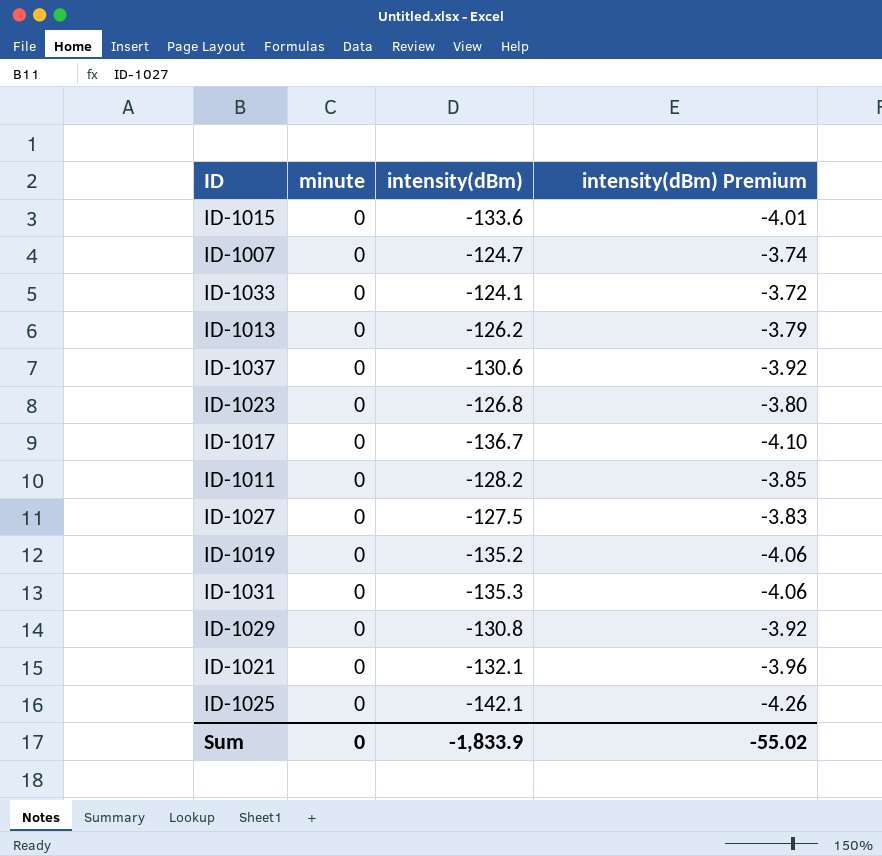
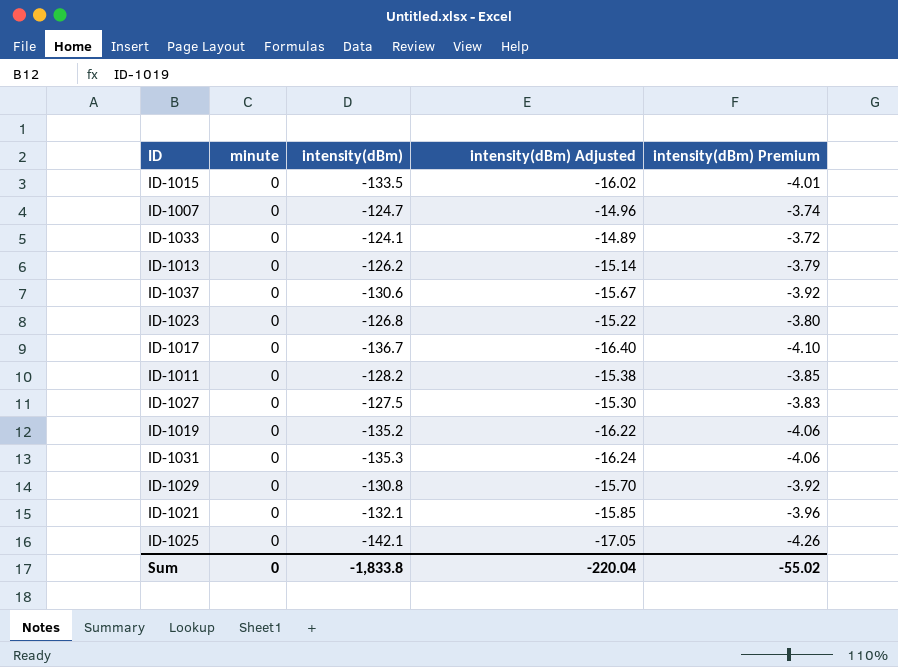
column intensity(dBm) Adjusted | formula: none -> [intensity(dBm)] * 0.12
ID-1015 | intensity(dBm): -133.6 -> -133.5
Sum | intensity(dBm): -1,833.9 -> -1,833.8

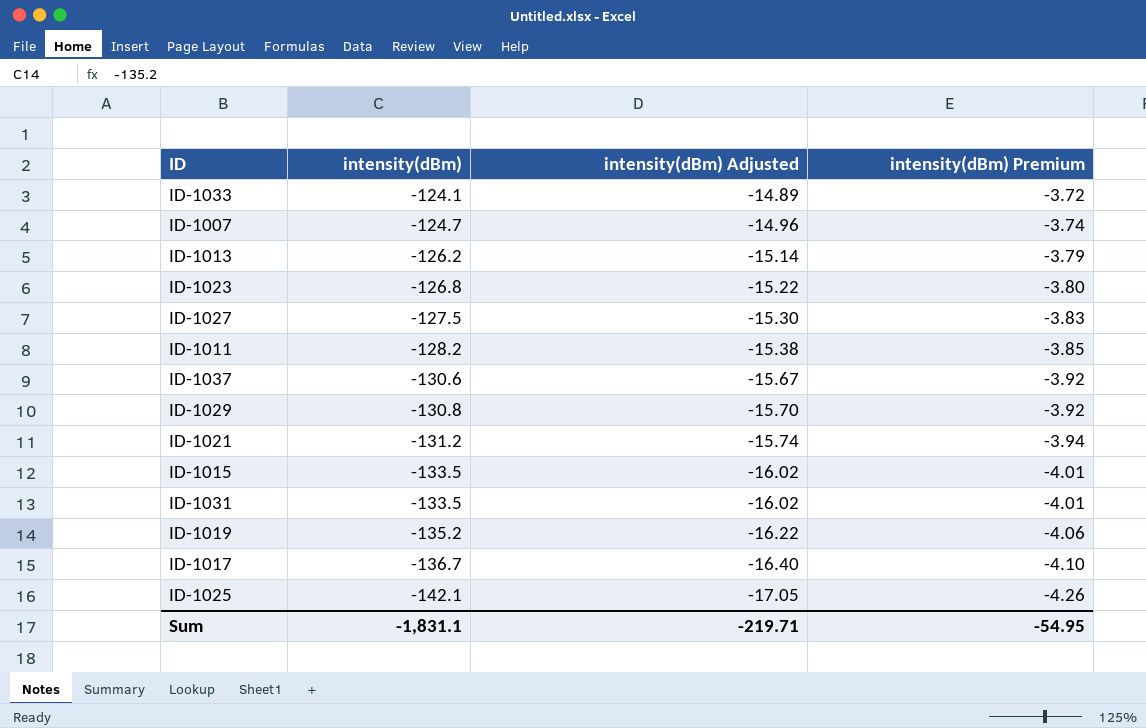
row order: none -> intensity(dBm) descending
column minute | position: 2 -> none
ID-1021 | intensity(dBm): -132.1 -> -131.2
ID-1021 | intensity(dBm) Adjusted: -15.85 -> -15.74
ID-1021 | intensity(dBm) Premium: -3.96 -> -3.94
ID-1031 | intensity(dBm): -135.3 -> -133.5
ID-1031 | intensity(dBm) Adjusted: -16.24 -> -16.02
ID-1031 | intensity(dBm) Premium: -4.06 -> -4.01
Sum | intensity(dBm): -1,833.8 -> -1,831.1
Sum | intensity(dBm) Adjusted: -220.04 -> -219.71
Sum | intensity(dBm) Premium: -55.02 -> -54.95

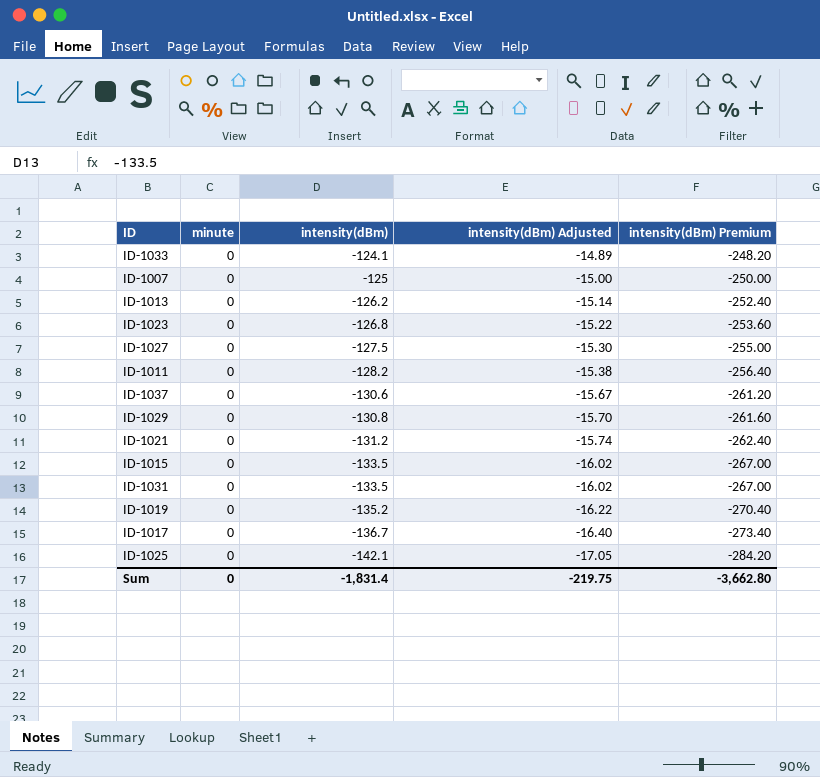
column minute | position: none -> 2
column intensity(dBm) Premium | formula: [intensity(dBm)] * 0.03 -> [intensity(dBm)] * 2
ID-1007 | intensity(dBm): -124.7 -> -125
ID-1007 | intensity(dBm) Adjusted: -14.96 -> -15.00
Sum | intensity(dBm): -1,831.1 -> -1,831.4
Sum | intensity(dBm) Adjusted: -219.71 -> -219.75
Sum | intensity(dBm) Premium: -54.95 -> -3,662.80

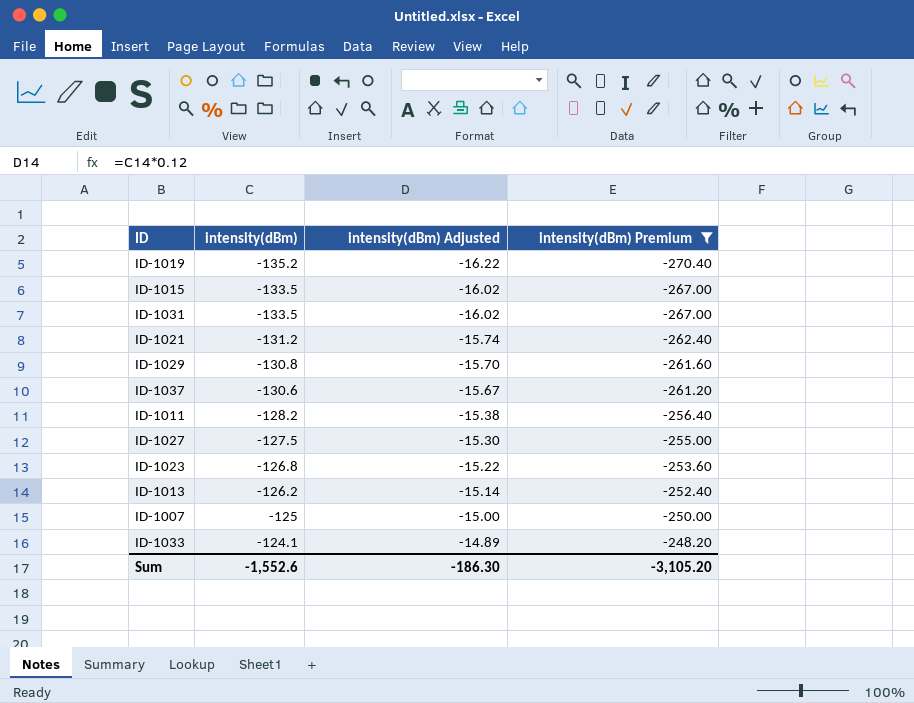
filter: none -> intensity(dBm) Premium >= -270.40
row order: intensity(dBm) descending -> intensity(dBm) ascending
column minute | position: 2 -> none
Sum | intensity(dBm): -1,831.4 -> -1,552.6
Sum | intensity(dBm) Adjusted: -219.75 -> -186.30
Sum | intensity(dBm) Premium: -3,662.80 -> -3,105.20

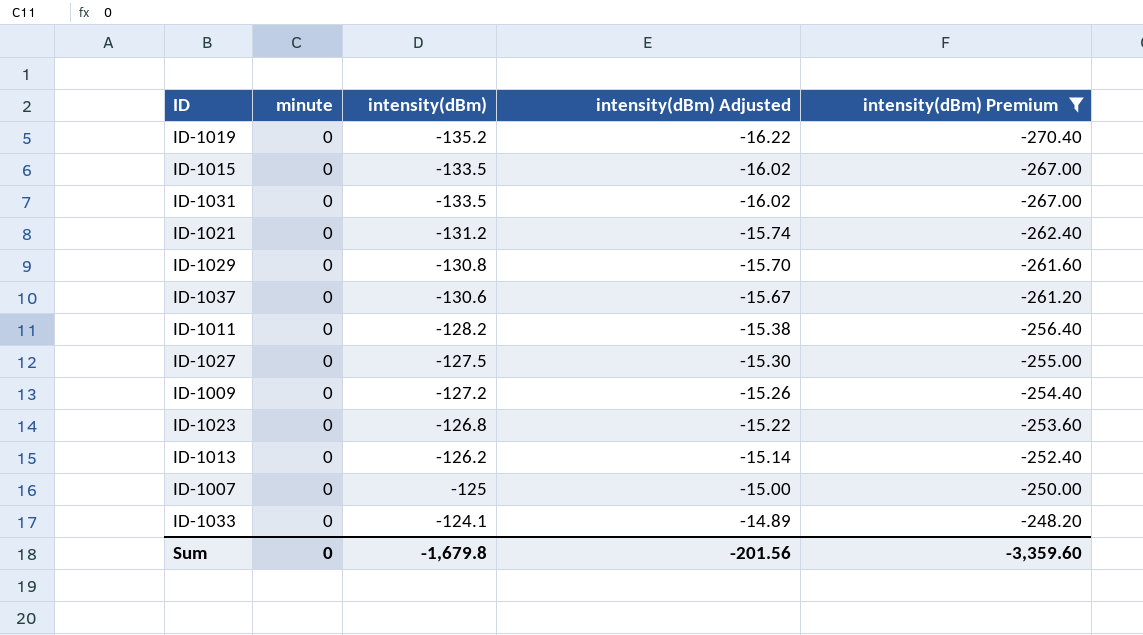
column minute | position: none -> 2
row ID-1009: none -> 0 | -127.2 | -15.26 | -254.40
Sum | intensity(dBm): -1,552.6 -> -1,679.8
Sum | intensity(dBm) Adjusted: -186.30 -> -201.56
Sum | intensity(dBm) Premium: -3,105.20 -> -3,359.60

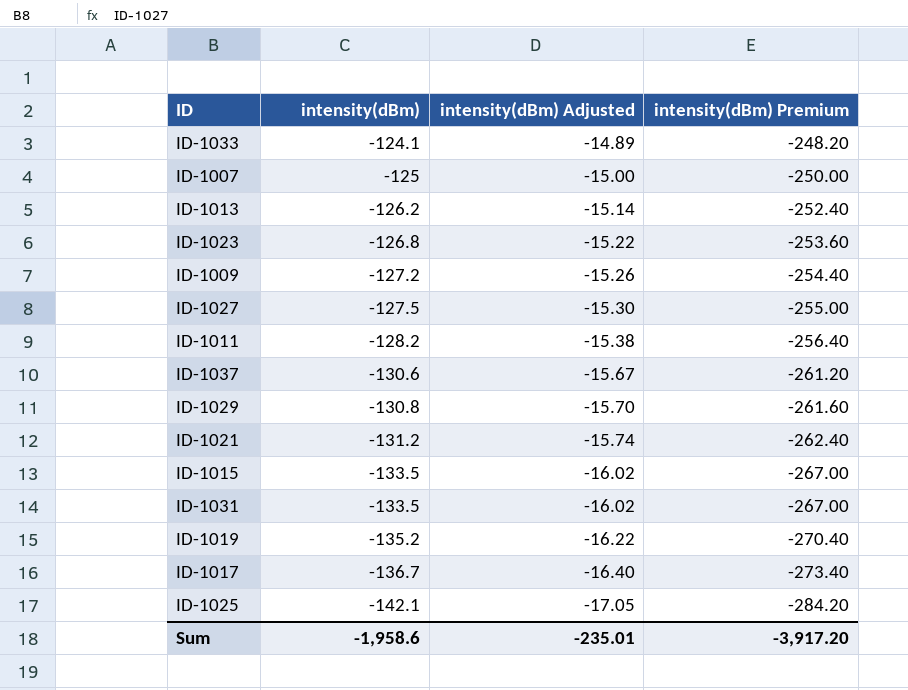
filter: intensity(dBm) Premium >= -270.40 -> none
row order: intensity(dBm) ascending -> intensity(dBm) descending
column minute | position: 2 -> none
Sum | intensity(dBm): -1,679.8 -> -1,958.6
Sum | intensity(dBm) Adjusted: -201.56 -> -235.01
Sum | intensity(dBm) Premium: -3,359.60 -> -3,917.20

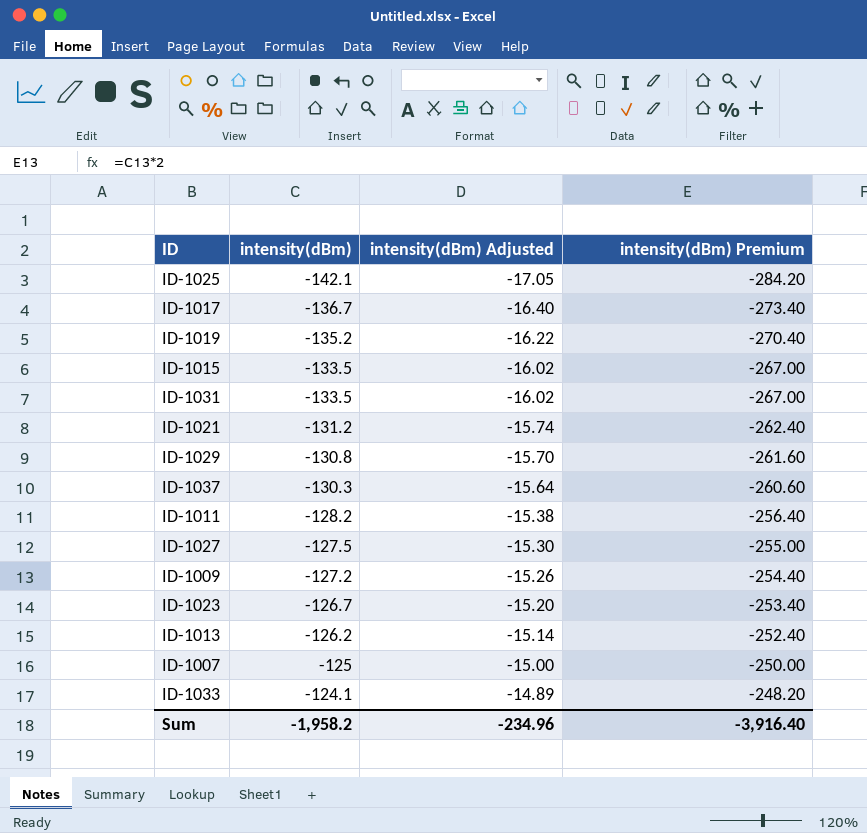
row order: intensity(dBm) descending -> intensity(dBm) ascending
ID-1037 | intensity(dBm): -130.6 -> -130.3
ID-1037 | intensity(dBm) Adjusted: -15.67 -> -15.64
ID-1037 | intensity(dBm) Premium: -261.20 -> -260.60
ID-1023 | intensity(dBm): -126.8 -> -126.7
ID-1023 | intensity(dBm) Adjusted: -15.22 -> -15.20
ID-1023 | intensity(dBm) Premium: -253.60 -> -253.40
Sum | intensity(dBm): -1,958.6 -> -1,958.2
Sum | intensity(dBm) Adjusted: -235.01 -> -234.96
Sum | intensity(dBm) Premium: -3,917.20 -> -3,916.40

